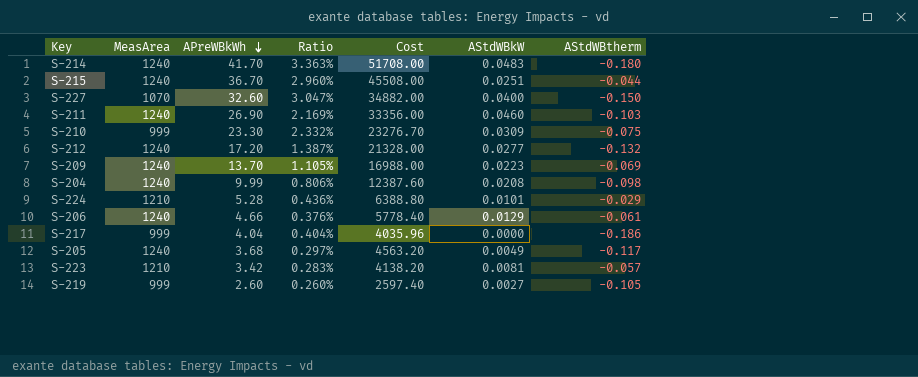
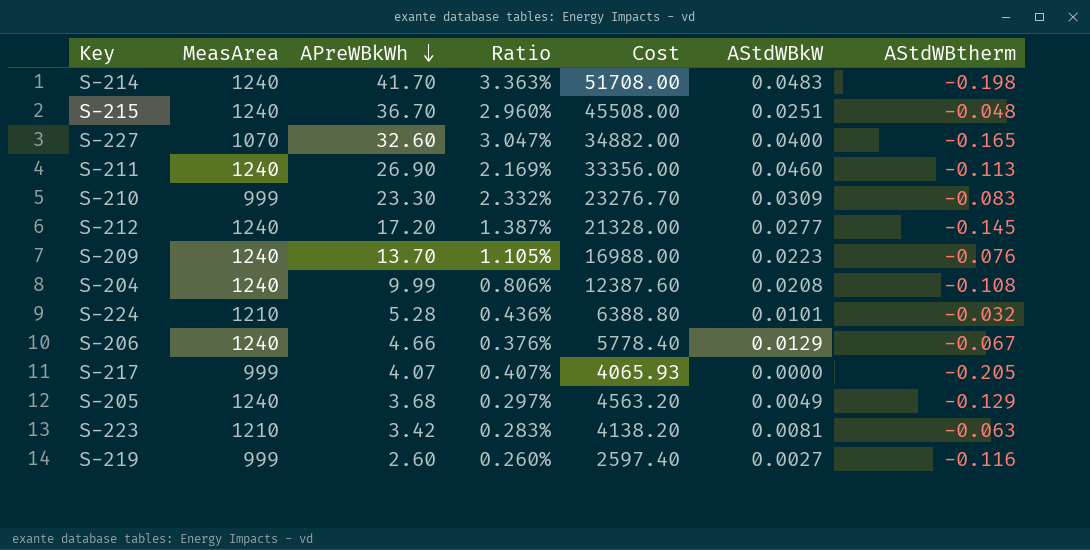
S-214 | AStdWBtherm: -0.180 -> -0.198
S-215 | AStdWBtherm: -0.044 -> -0.048
S-227 | AStdWBtherm: -0.150 -> -0.165
S-211 | AStdWBtherm: -0.103 -> -0.113
S-210 | AStdWBtherm: -0.075 -> -0.083
S-212 | AStdWBtherm: -0.132 -> -0.145
S-209 | AStdWBtherm: -0.069 -> -0.076
S-204 | AStdWBtherm: -0.098 -> -0.108
S-224 | AStdWBtherm: -0.029 -> -0.032
S-206 | AStdWBtherm: -0.061 -> -0.067
S-217 | APreWBkWh: 4.04 -> 4.07
S-217 | Ratio: 0.404% -> 0.407%
S-217 | Cost: 4035.96 -> 4065.93
S-217 | AStdWBtherm: -0.186 -> -0.205
S-205 | AStdWBtherm: -0.117 -> -0.129
S-223 | AStdWBtherm: -0.057 -> -0.063
S-219 | AStdWBtherm: -0.105 -> -0.116

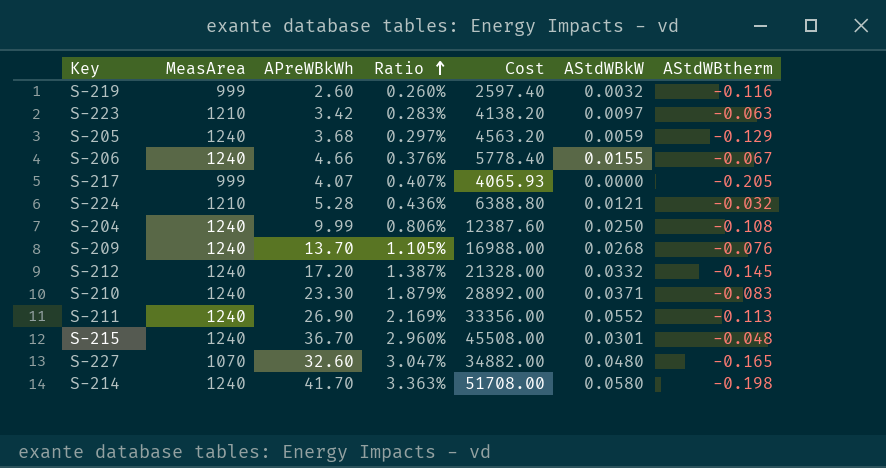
row order: APreWBkWh descending -> Ratio ascending
S-219 | AStdWBkW: 0.0027 -> 0.0032
S-223 | AStdWBkW: 0.0081 -> 0.0097
S-205 | AStdWBkW: 0.0049 -> 0.0059
S-206 | AStdWBkW: 0.0129 -> 0.0155
S-224 | AStdWBkW: 0.0101 -> 0.0121
S-204 | AStdWBkW: 0.0208 -> 0.0250
S-209 | AStdWBkW: 0.0223 -> 0.0268
S-212 | AStdWBkW: 0.0277 -> 0.0332
S-210 | MeasArea: 999 -> 1240
S-210 | Ratio: 2.332% -> 1.879%
S-210 | Cost: 23276.70 -> 28892.00
S-210 | AStdWBkW: 0.0309 -> 0.0371
S-211 | AStdWBkW: 0.0460 -> 0.0552
S-215 | AStdWBkW: 0.0251 -> 0.0301
S-227 | AStdWBkW: 0.0400 -> 0.0480
S-214 | AStdWBkW: 0.0483 -> 0.0580

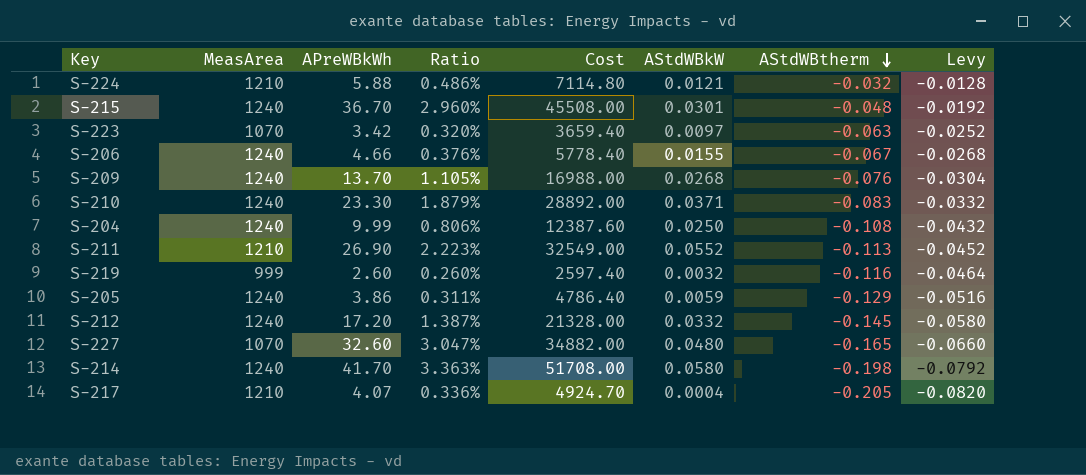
row order: Ratio ascending -> AStdWBtherm descending
column Levy | formula: none -> [AStdWBtherm] * 0.4
S-224 | APreWBkWh: 5.28 -> 5.88
S-224 | Ratio: 0.436% -> 0.486%
S-224 | Cost: 6388.80 -> 7114.80
S-223 | MeasArea: 1210 -> 1070
S-223 | Ratio: 0.283% -> 0.320%
S-223 | Cost: 4138.20 -> 3659.40
S-211 | MeasArea: 1240 -> 1210
S-211 | Ratio: 2.169% -> 2.223%
S-211 | Cost: 33356.00 -> 32549.00
S-205 | APreWBkWh: 3.68 -> 3.86
S-205 | Ratio: 0.297% -> 0.311%
S-205 | Cost: 4563.20 -> 4786.40
S-217 | MeasArea: 999 -> 1210
S-217 | Ratio: 0.407% -> 0.336%
S-217 | Cost: 4065.93 -> 4924.70
S-217 | AStdWBkW: 0.0000 -> 0.0004

